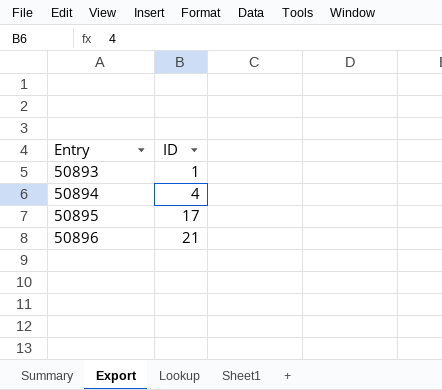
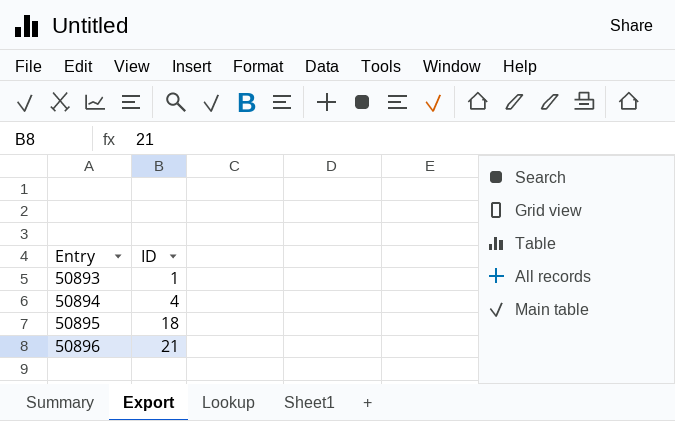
50895 | ID: 17 -> 18

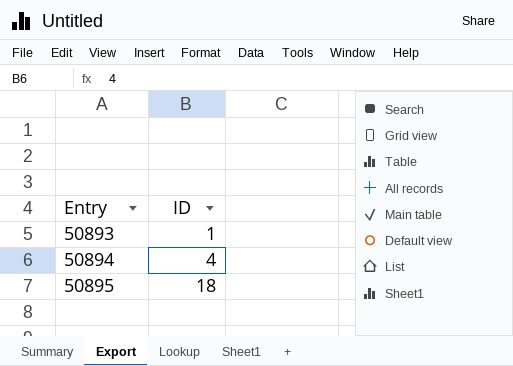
row 50896: 21 -> none

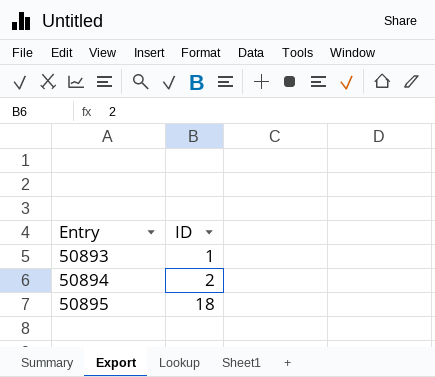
50894 | ID: 4 -> 2

